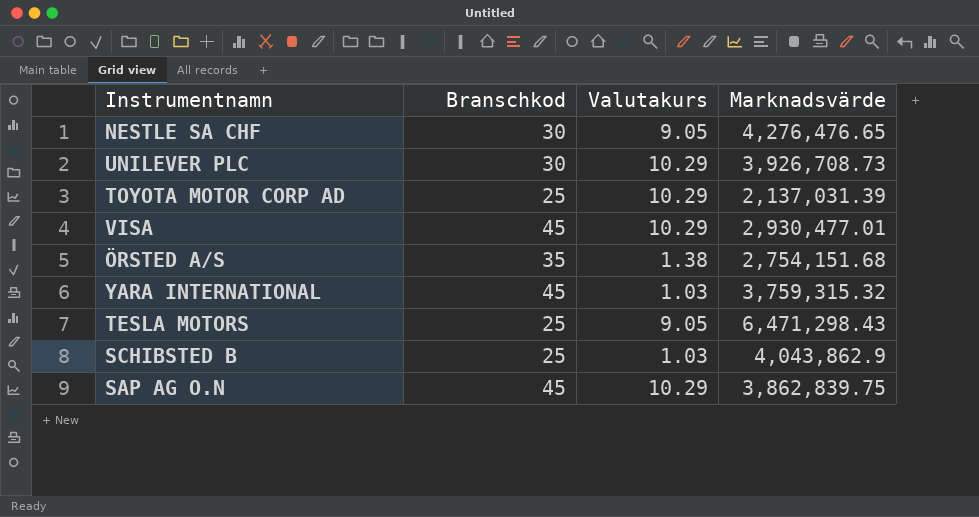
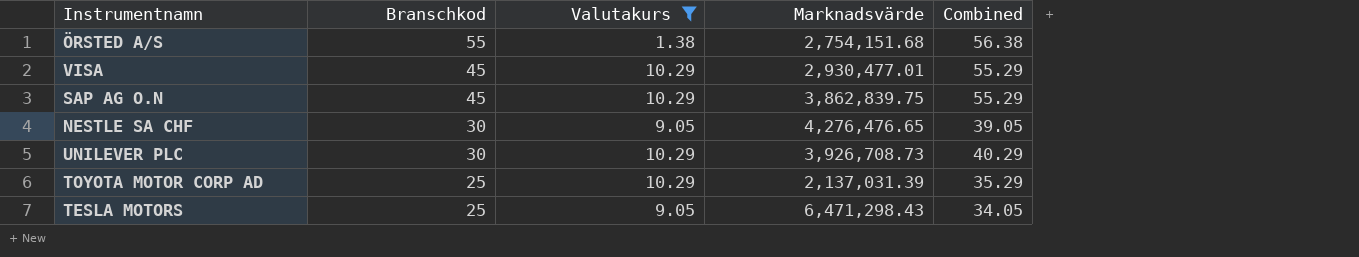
filter: none -> Valutakurs != 1.03
row order: none -> Branschkod descending
column Combined | formula: none -> [Branschkod] + [Valutakurs]
ÖRSTED A/S | Branschkod: 35 -> 55

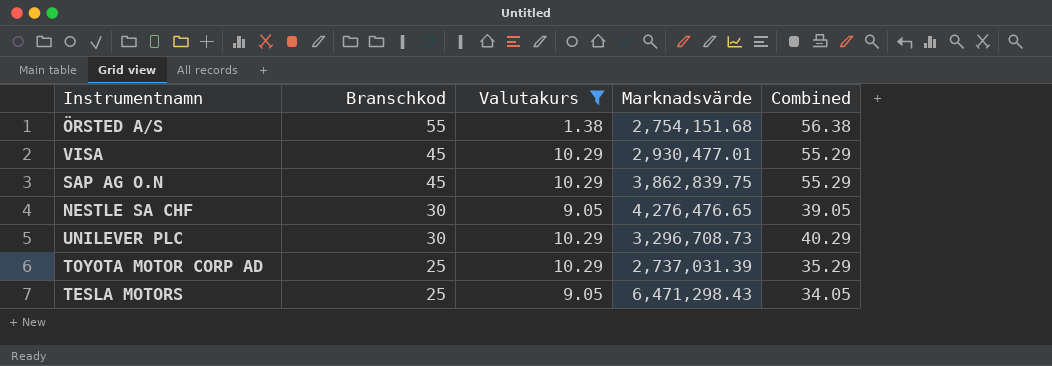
UNILEVER PLC | Marknadsvärde: 3,926,708.73 -> 3,296,708.73
TOYOTA MOTOR CORP AD | Marknadsvärde: 2,137,031.39 -> 2,737,031.39

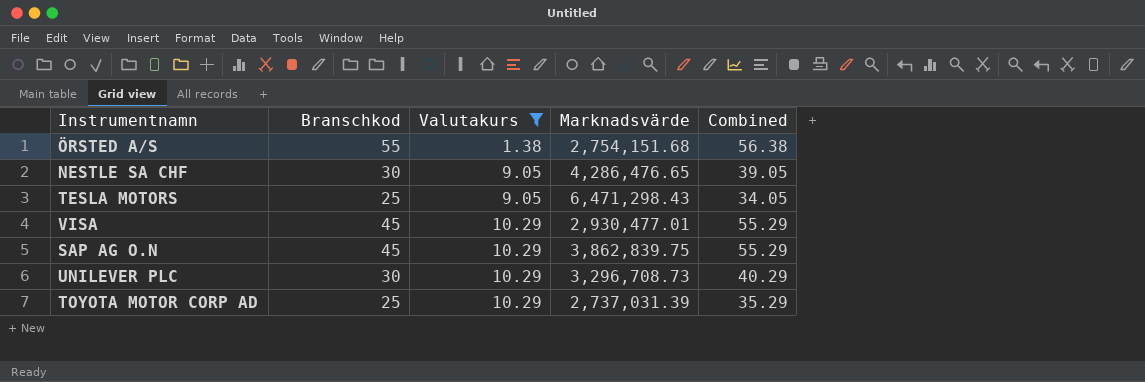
row order: Branschkod descending -> Valutakurs ascending
NESTLE SA CHF | Marknadsvärde: 4,276,476.65 -> 4,286,476.65

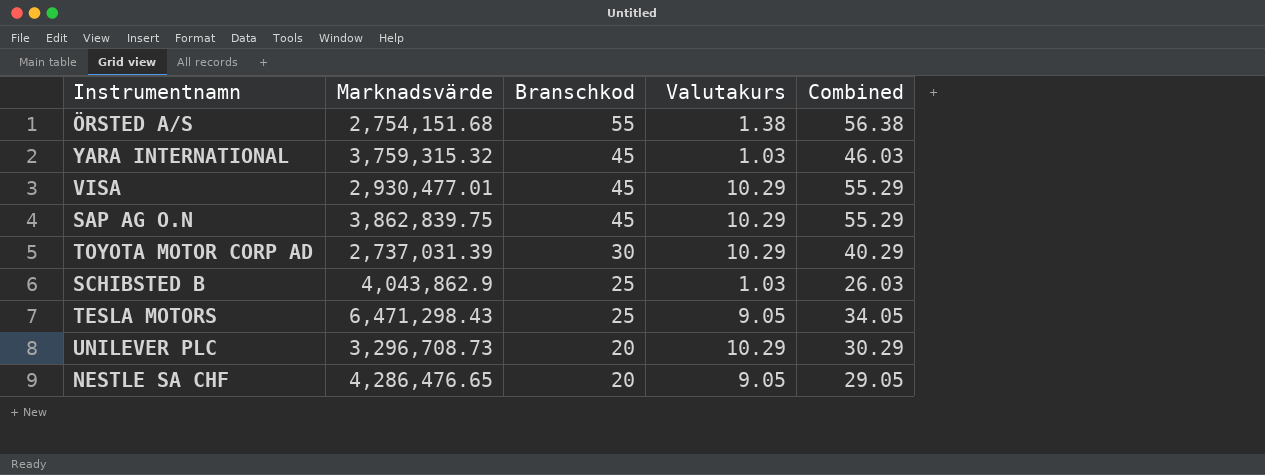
filter: Valutakurs != 1.03 -> none
row order: Valutakurs ascending -> Branschkod descending
column Marknadsvärde | position: 4 -> 2
TOYOTA MOTOR CORP AD | Branschkod: 25 -> 30
TOYOTA MOTOR CORP AD | Combined: 35.29 -> 40.29
UNILEVER PLC | Branschkod: 30 -> 20
UNILEVER PLC | Combined: 40.29 -> 30.29
NESTLE SA CHF | Branschkod: 30 -> 20
NESTLE SA CHF | Combined: 39.05 -> 29.05

